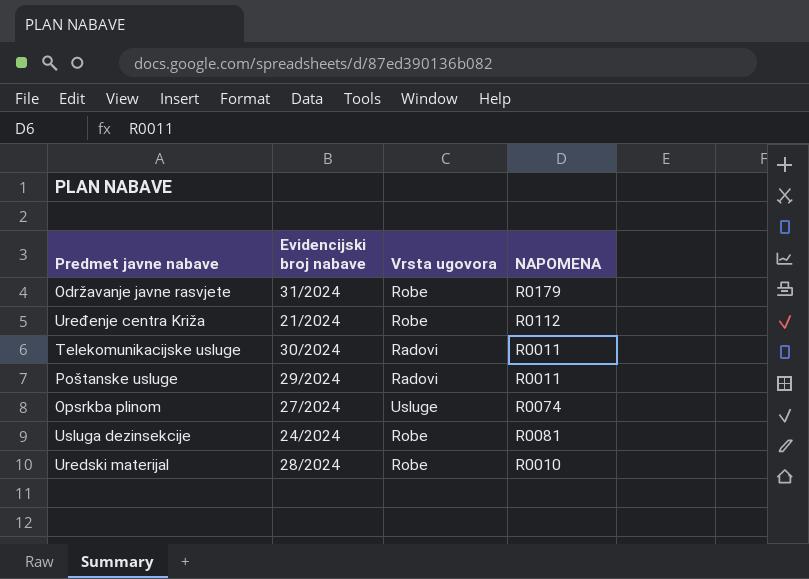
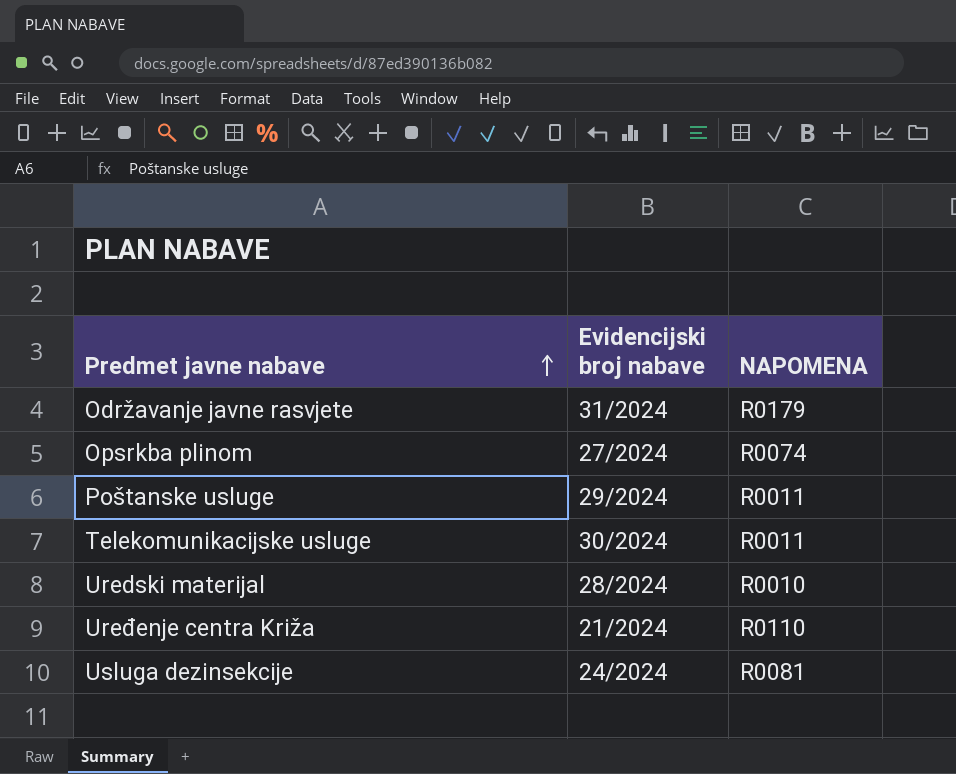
row order: none -> Predmet javne nabave ascending
column Vrsta ugovora | position: 3 -> none
Uređenje centra Križa | NAPOMENA: R0112 -> R0110

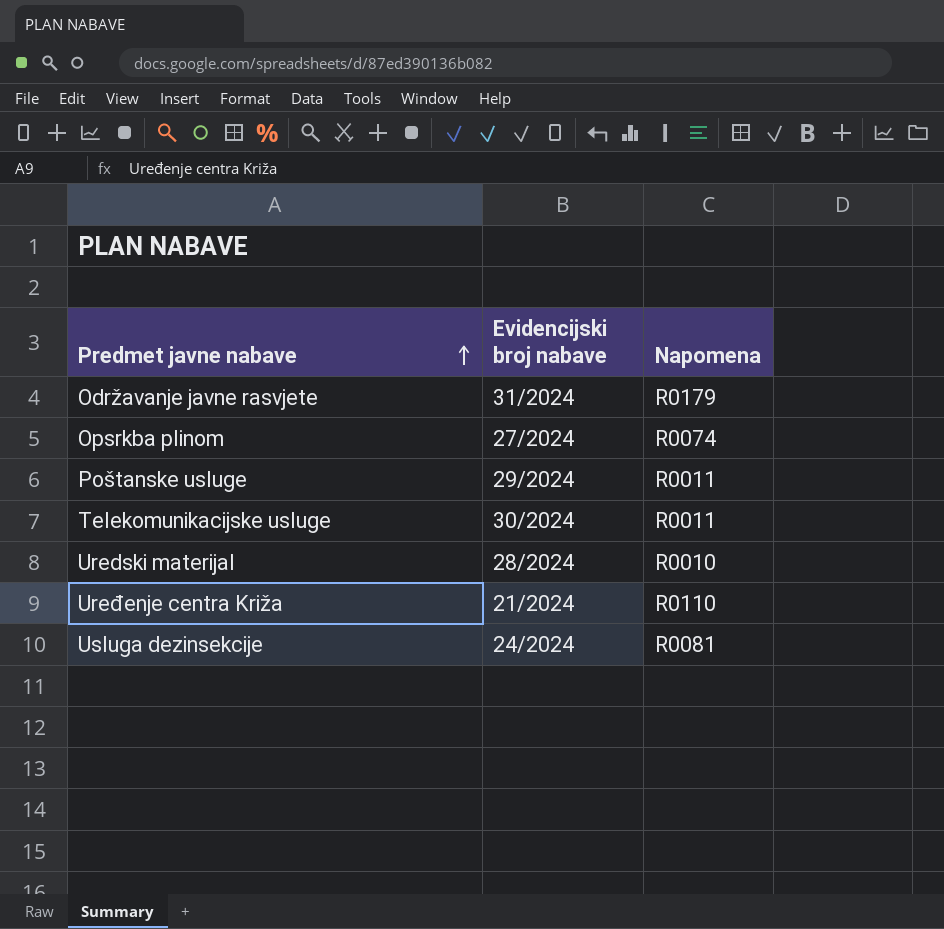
column name: NAPOMENA -> Napomena

